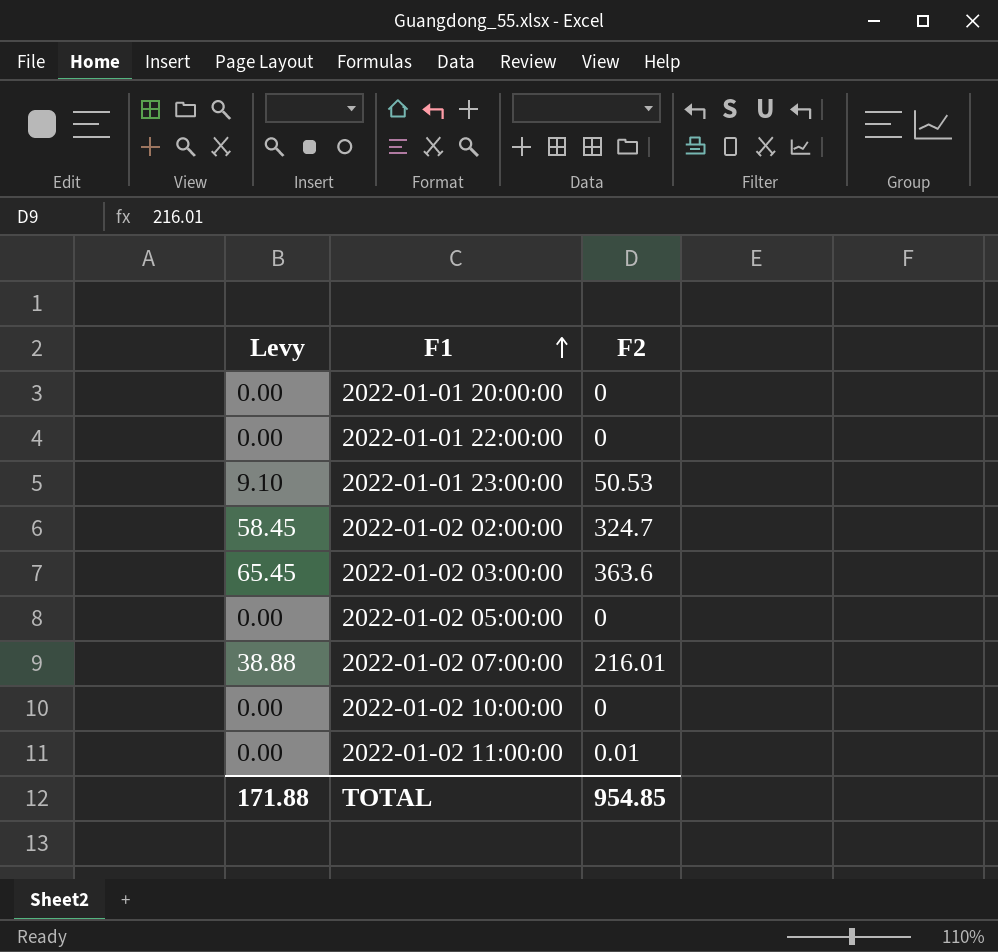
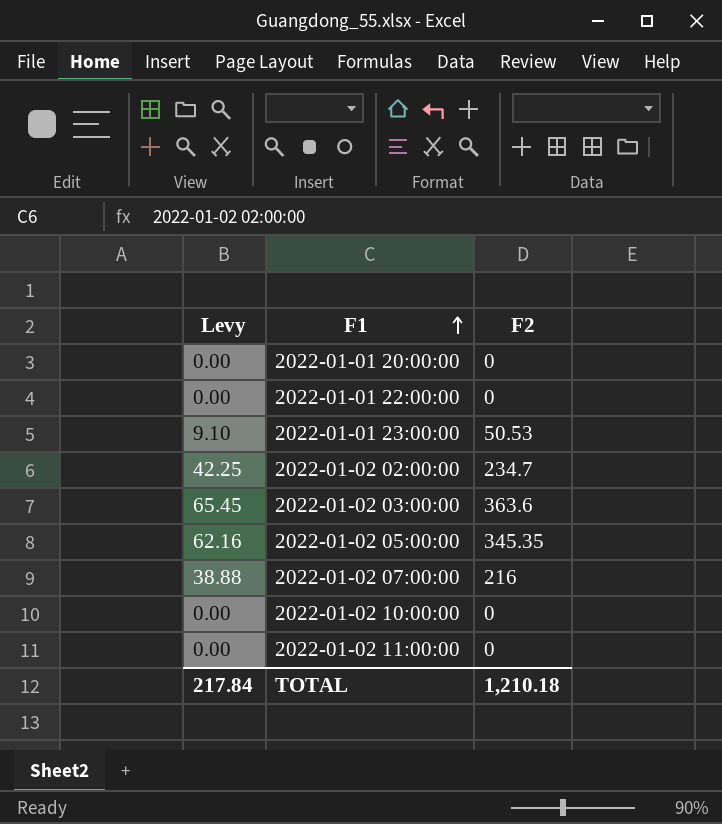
2022-01-02 02:00:00 | Levy: 58.45 -> 42.25
2022-01-02 02:00:00 | F2: 324.7 -> 234.7
2022-01-02 05:00:00 | Levy: 0.00 -> 62.16
2022-01-02 05:00:00 | F2: 0 -> 345.35
2022-01-02 07:00:00 | F2: 216.01 -> 216
2022-01-02 11:00:00 | F2: 0.01 -> 0
TOTAL | Levy: 171.88 -> 217.84
TOTAL | F2: 954.85 -> 1,210.18

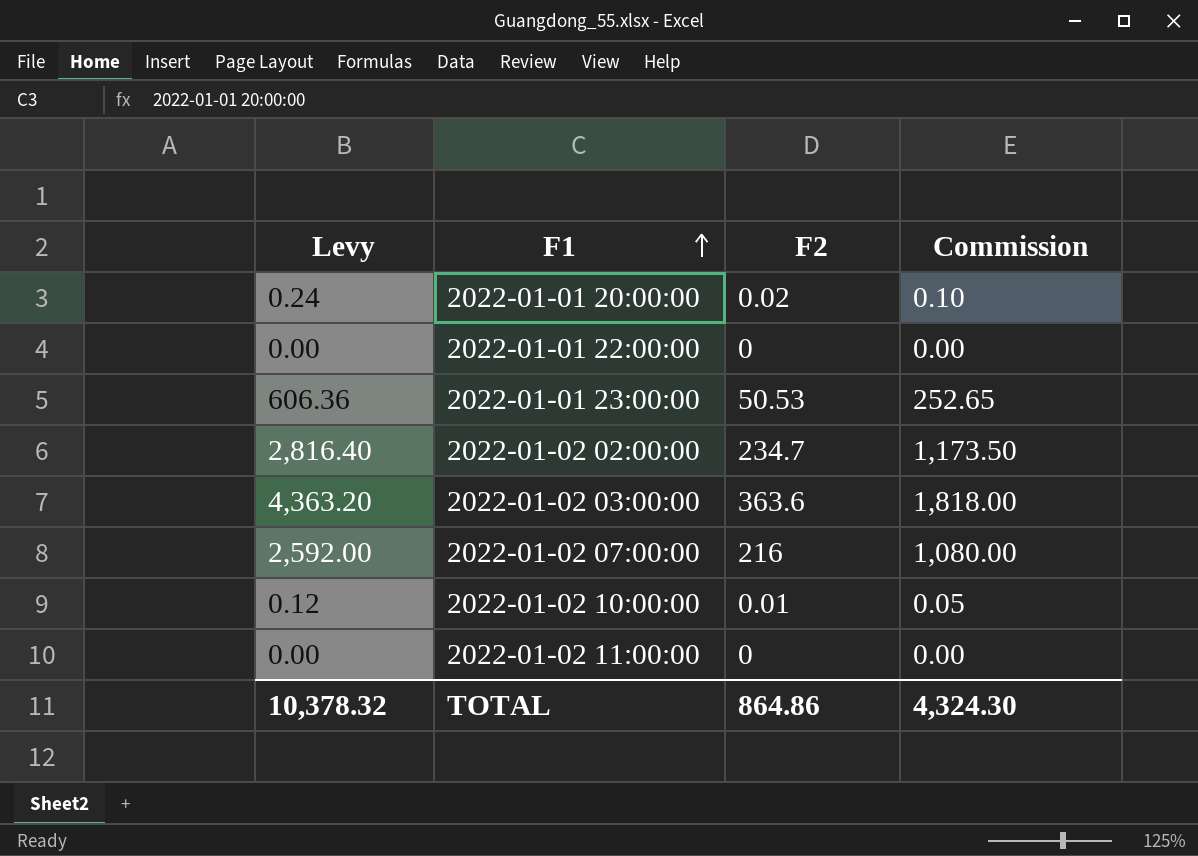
column Levy | formula: [F2] * 0.18 -> [F2] * 12
column Commission | formula: none -> [F2] * 5
row 2022-01-02 05:00:00: 62.16 | 345.35 -> none
2022-01-01 20:00:00 | F2: 0 -> 0.02
2022-01-02 10:00:00 | F2: 0 -> 0.01
TOTAL | Levy: 217.84 -> 10,378.32
TOTAL | F2: 1,210.18 -> 864.86

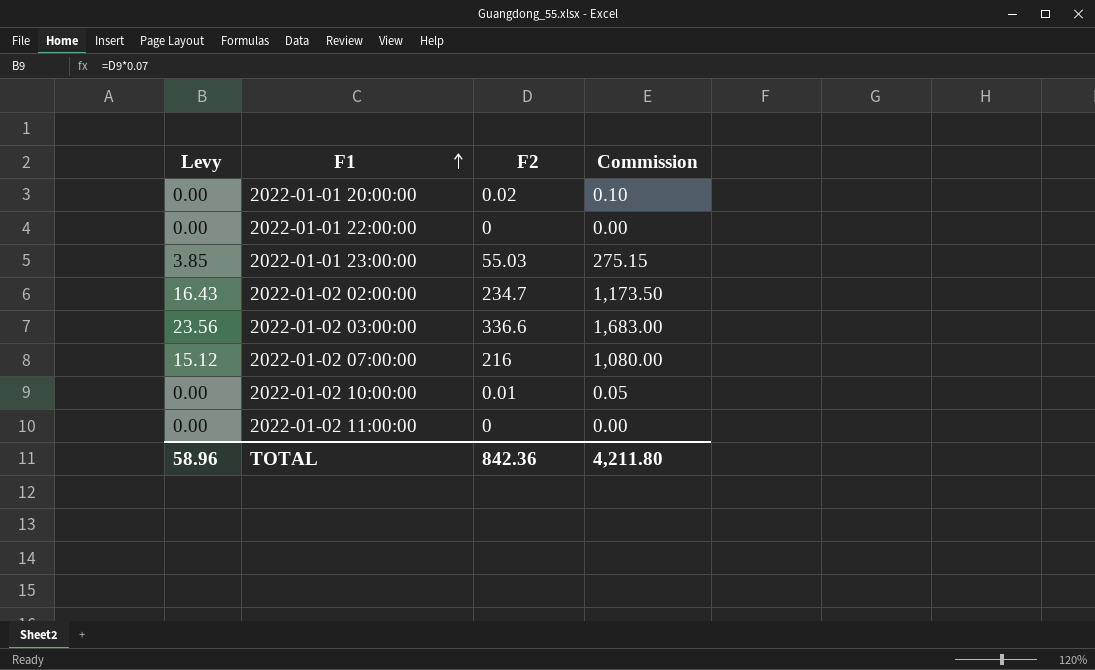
column Levy | formula: [F2] * 12 -> [F2] * 0.07
2022-01-01 23:00:00 | F2: 50.53 -> 55.03
2022-01-01 23:00:00 | Commission: 252.65 -> 275.15
2022-01-02 03:00:00 | F2: 363.6 -> 336.6
2022-01-02 03:00:00 | Commission: 1,818.00 -> 1,683.00
TOTAL | Levy: 10,378.32 -> 58.96
TOTAL | F2: 864.86 -> 842.36
TOTAL | Commission: 4,324.30 -> 4,211.80

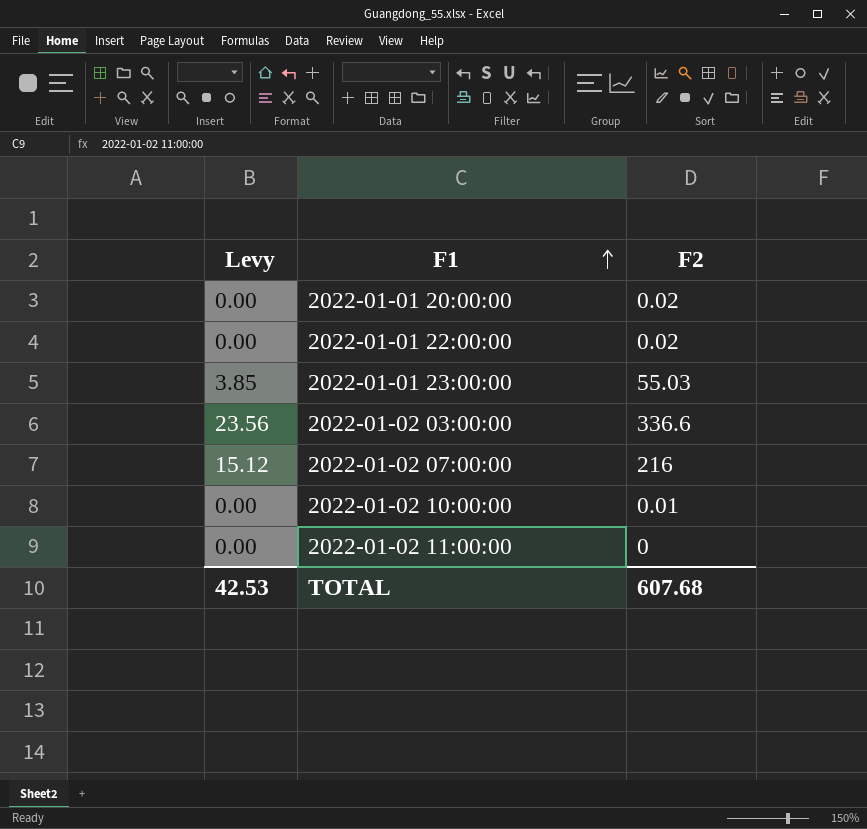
column Commission | formula: [F2] * 5 -> none
row 2022-01-02 02:00:00: 16.43 | 234.7 | 1,173.50 -> none
2022-01-01 22:00:00 | F2: 0 -> 0.02
TOTAL | Levy: 58.96 -> 42.53
TOTAL | F2: 842.36 -> 607.68

